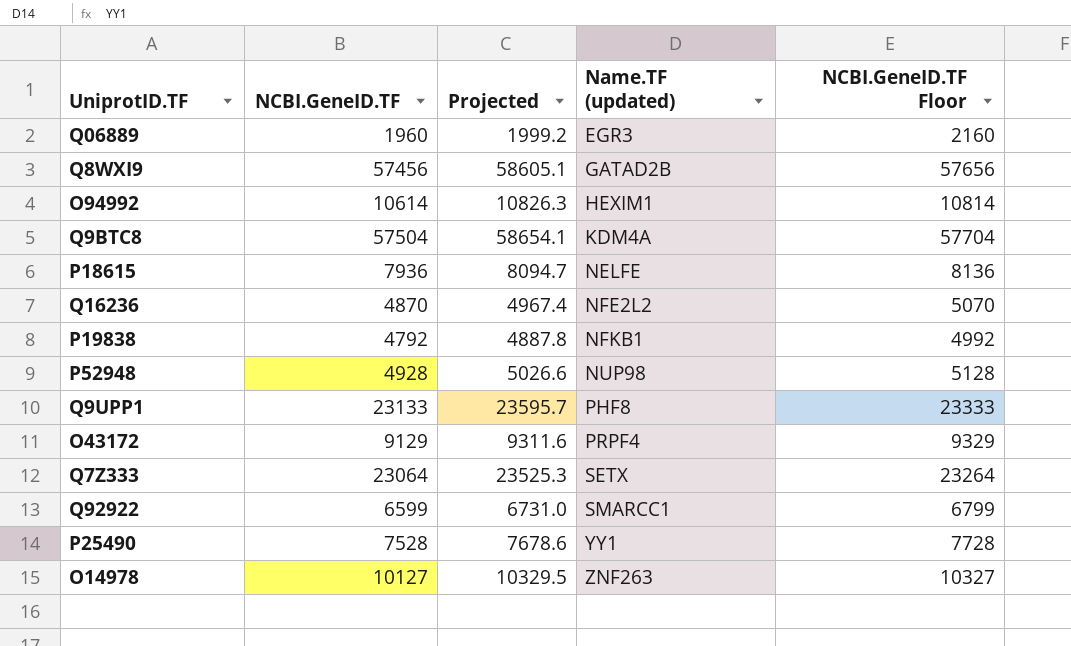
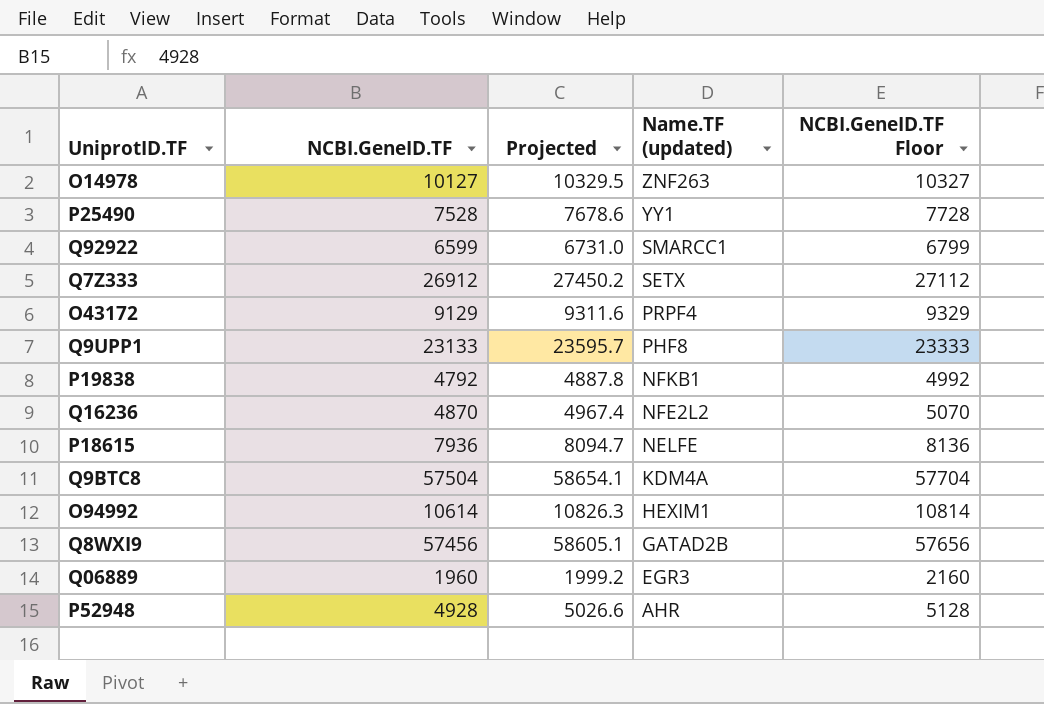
row order: Name.TF (updated) ascending -> Name.TF (updated) descending
Q7Z333 | NCBI.GeneID.TF: 23064 -> 26912
Q7Z333 | Projected: 23525.3 -> 27450.2
Q7Z333 | NCBI.GeneID.TF Floor: 23264 -> 27112
P52948 | Name.TF (updated): NUP98 -> AHR

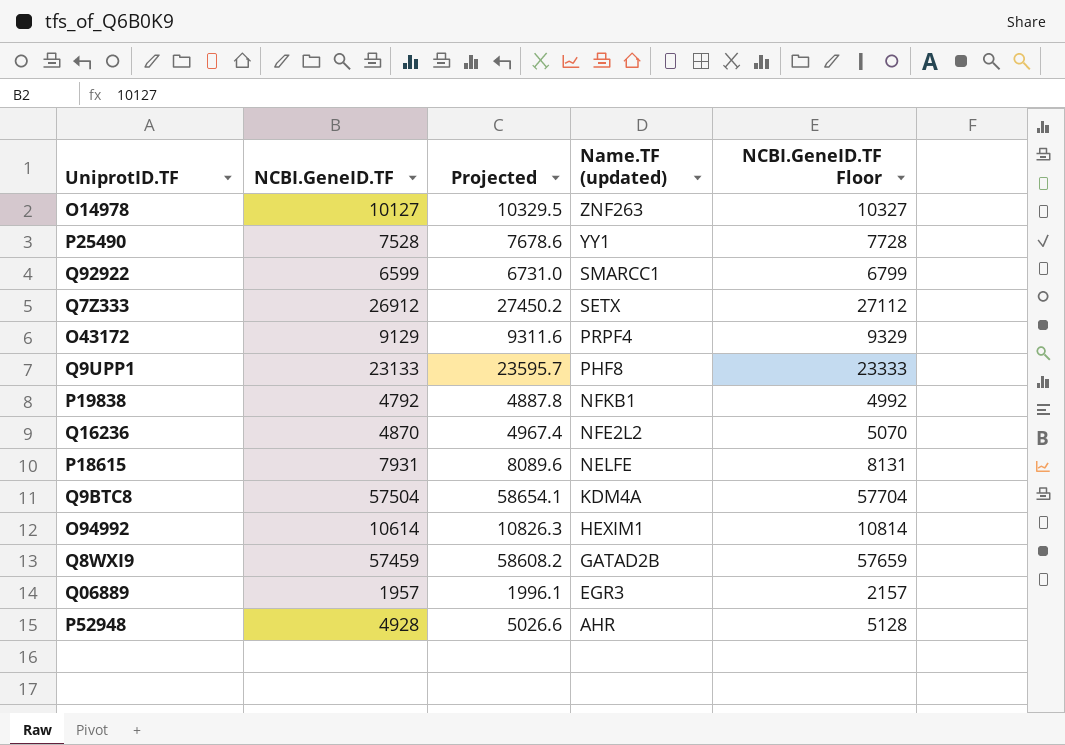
P18615 | NCBI.GeneID.TF: 7936 -> 7931
P18615 | Projected: 8094.7 -> 8089.6
P18615 | NCBI.GeneID.TF Floor: 8136 -> 8131
Q8WXI9 | NCBI.GeneID.TF: 57456 -> 57459
Q8WXI9 | Projected: 58605.1 -> 58608.2
Q8WXI9 | NCBI.GeneID.TF Floor: 57656 -> 57659
Q06889 | NCBI.GeneID.TF: 1960 -> 1957
Q06889 | Projected: 1999.2 -> 1996.1
Q06889 | NCBI.GeneID.TF Floor: 2160 -> 2157

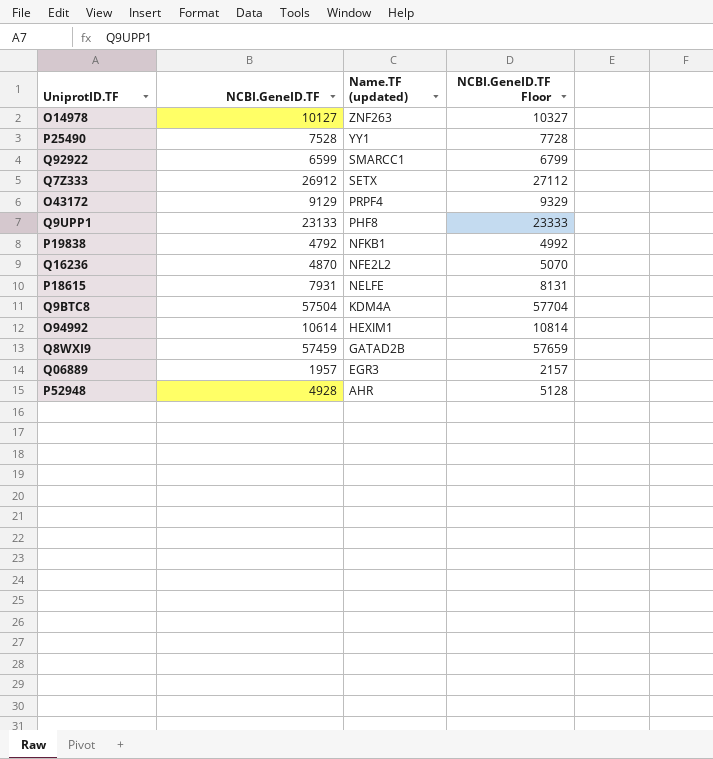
column Projected | formula: [NCBI.GeneID.TF] * 1.02 -> none

